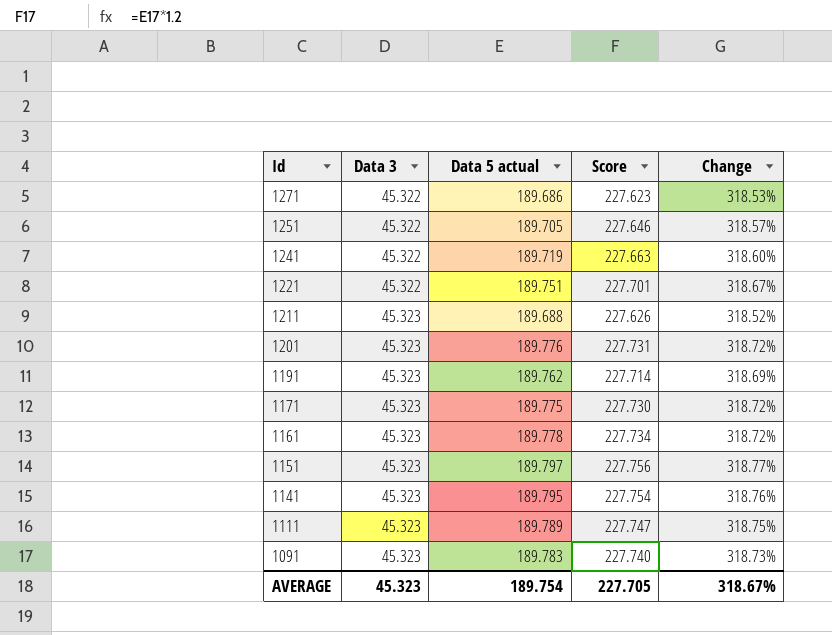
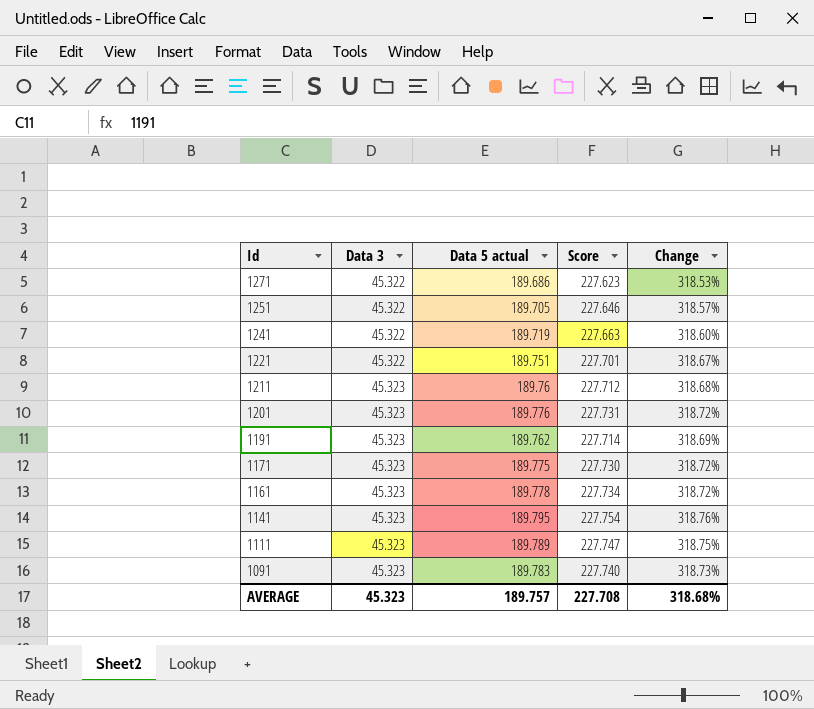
row 1151: 45.323 | 189.797 | 227.756 | 318.77% -> none
1211 | Data 5 actual: 189.688 -> 189.76
1211 | Score: 227.626 -> 227.712
1211 | Change: 318.52% -> 318.68%
AVERAGE | Data 5 actual: 189.754 -> 189.757
AVERAGE | Score: 227.705 -> 227.708
AVERAGE | Change: 318.67% -> 318.68%

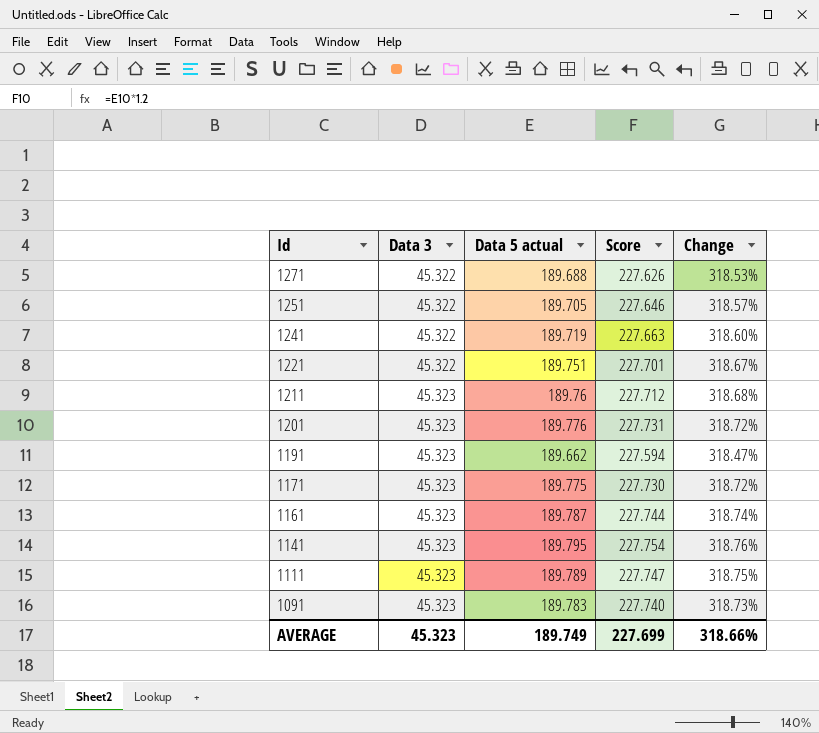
1271 | Data 5 actual: 189.686 -> 189.688
1271 | Score: 227.623 -> 227.626
1191 | Data 5 actual: 189.762 -> 189.662
1191 | Score: 227.714 -> 227.594
1191 | Change: 318.69% -> 318.47%
1161 | Data 5 actual: 189.778 -> 189.787
1161 | Score: 227.734 -> 227.744
1161 | Change: 318.72% -> 318.74%
AVERAGE | Data 5 actual: 189.757 -> 189.749
AVERAGE | Score: 227.708 -> 227.699
AVERAGE | Change: 318.68% -> 318.66%

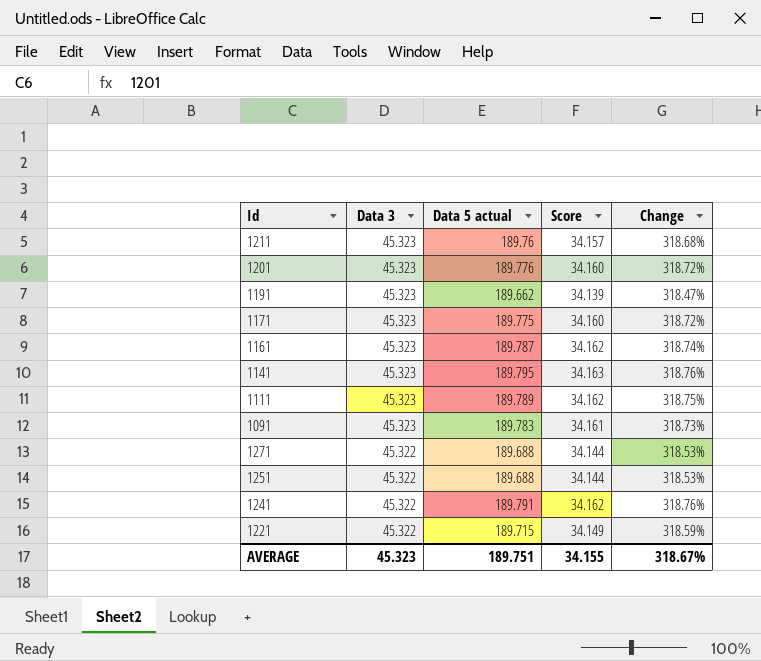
row order: Id descending -> Data 3 descending
column Score | formula: [Data 5 actual] * 1.2 -> [Data 5 actual] * 0.18
1251 | Data 5 actual: 189.705 -> 189.688
1251 | Change: 318.57% -> 318.53%
1241 | Data 5 actual: 189.719 -> 189.791
1241 | Change: 318.60% -> 318.76%
1221 | Data 5 actual: 189.751 -> 189.715
1221 | Change: 318.67% -> 318.59%
AVERAGE | Data 5 actual: 189.749 -> 189.751
AVERAGE | Score: 227.699 -> 34.155
AVERAGE | Change: 318.66% -> 318.67%

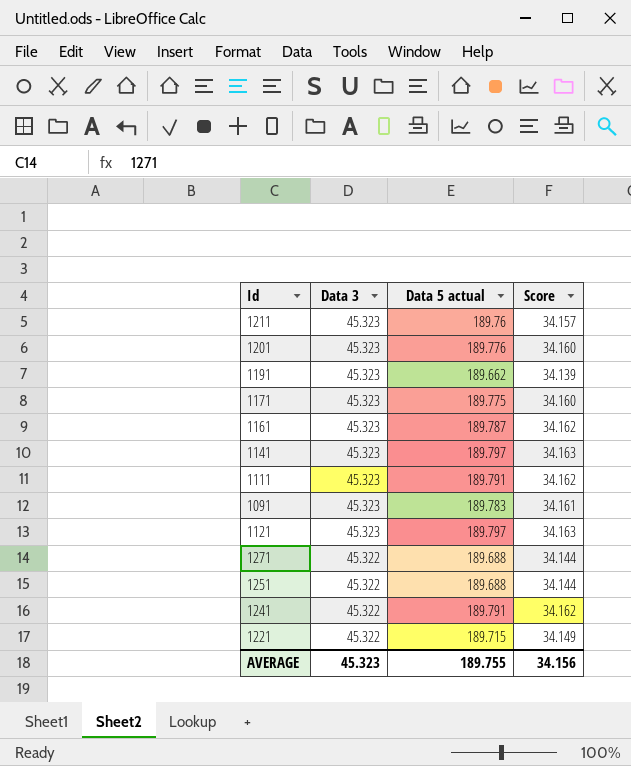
column Change | formula: ([Data 5 actual] - [Data 3]) / [Data 3] -> none
1141 | Data 5 actual: 189.795 -> 189.797
1111 | Data 5 actual: 189.789 -> 189.791
row 1121: none -> 45.323 | 189.797 | 34.163
AVERAGE | Data 5 actual: 189.751 -> 189.755
AVERAGE | Score: 34.155 -> 34.156

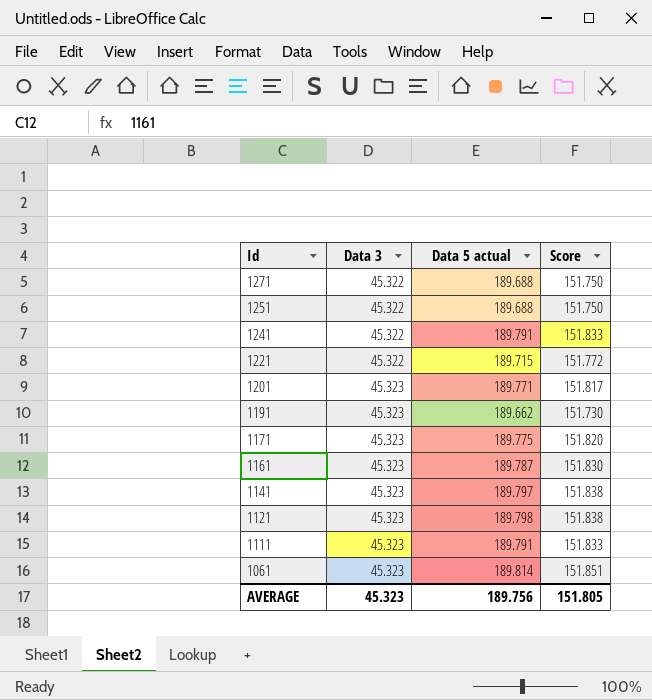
row order: Data 3 descending -> Id descending
column Score | formula: [Data 5 actual] * 0.18 -> [Data 5 actual] * 0.8
row 1211: 45.323 | 189.76 | 34.157 -> none
row 1091: 45.323 | 189.783 | 34.161 -> none
1201 | Data 5 actual: 189.776 -> 189.771
1121 | Data 5 actual: 189.797 -> 189.798
row 1061: none -> 45.323 | 189.814 | 151.851
AVERAGE | Data 5 actual: 189.755 -> 189.756
AVERAGE | Score: 34.156 -> 151.805

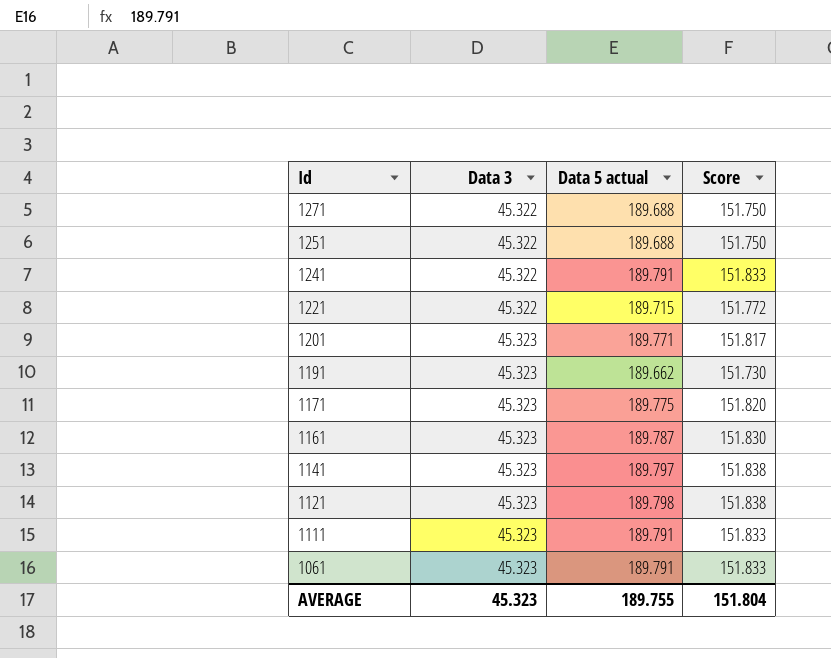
1061 | Data 5 actual: 189.814 -> 189.791
1061 | Score: 151.851 -> 151.833
AVERAGE | Data 5 actual: 189.756 -> 189.755
AVERAGE | Score: 151.805 -> 151.804

